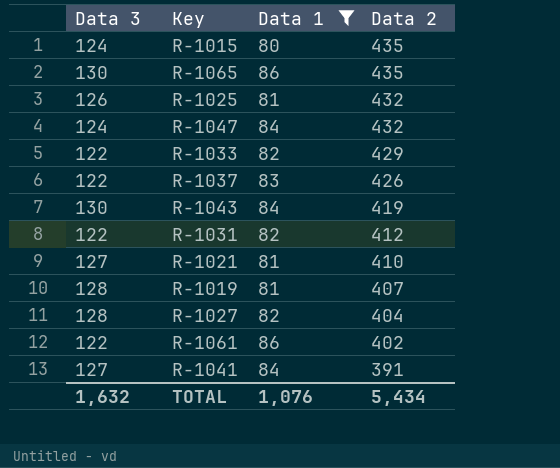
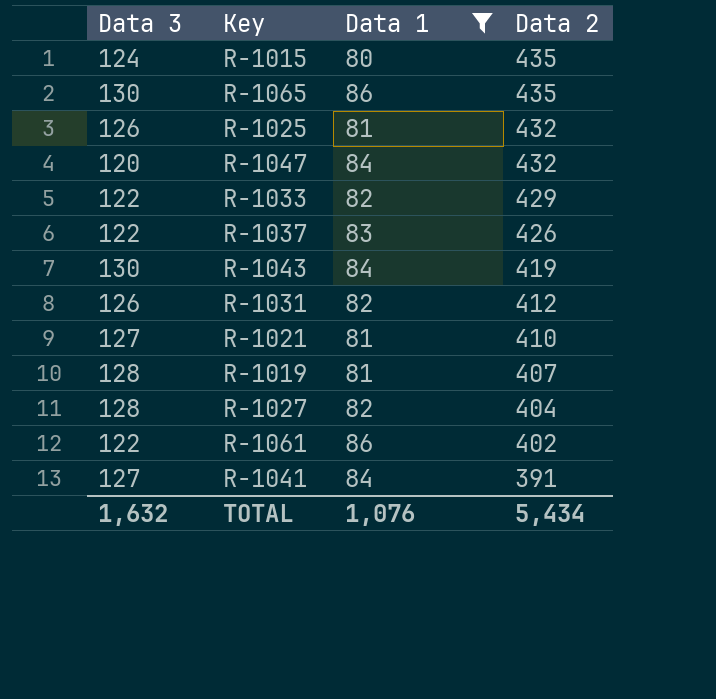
R-1047 | Data 3: 124 -> 120
R-1031 | Data 3: 122 -> 126

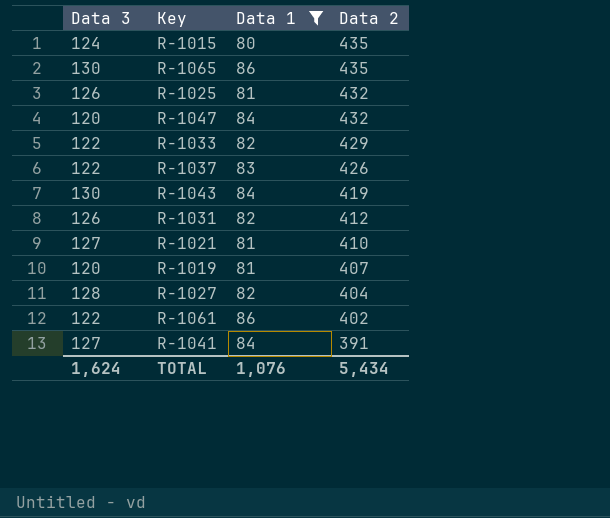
R-1019 | Data 3: 128 -> 120
TOTAL | Data 3: 1,632 -> 1,624

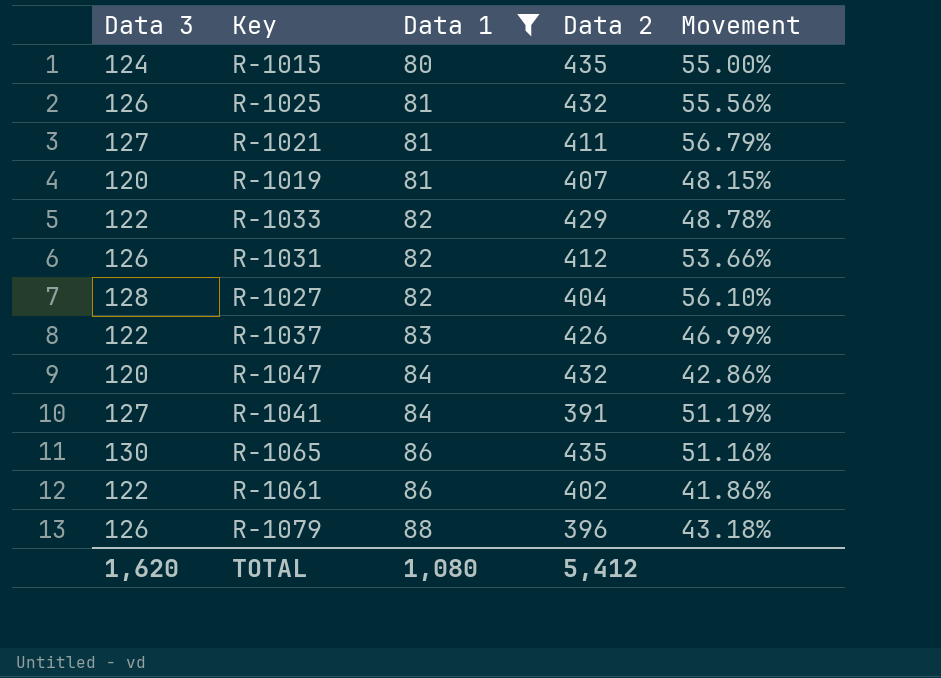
row order: Data 2 descending -> Data 1 ascending
column Movement | formula: none -> ([Data 3] - [Data 1]) / [Data 1]
row R-1043: 130 | 84 | 419 -> none
R-1021 | Data 2: 410 -> 411
row R-1079: none -> 126 | 88 | 396 | 43.18%
TOTAL | Data 3: 1,624 -> 1,620
TOTAL | Data 1: 1,076 -> 1,080
TOTAL | Data 2: 5,434 -> 5,412

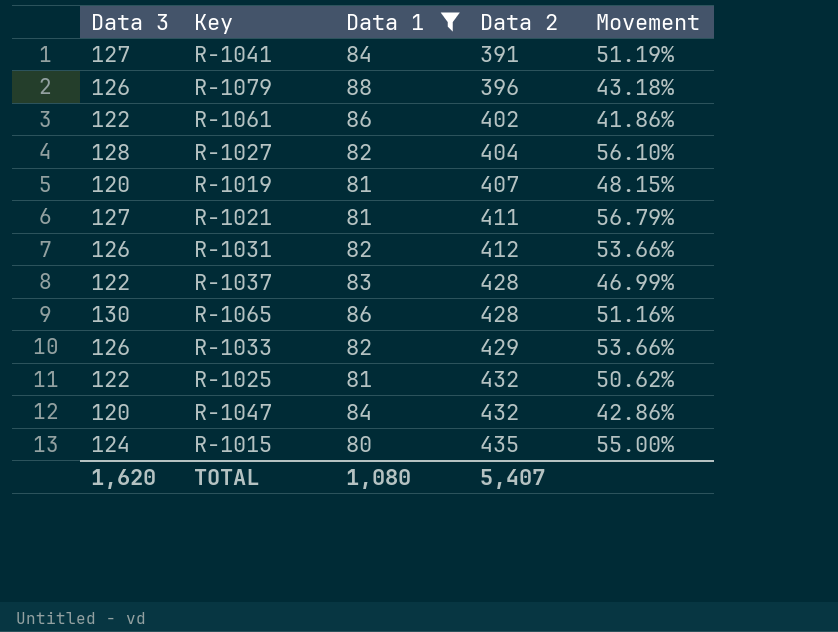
row order: Data 1 ascending -> Data 2 ascending
R-1037 | Data 2: 426 -> 428
R-1065 | Data 2: 435 -> 428
R-1033 | Data 3: 122 -> 126
R-1033 | Movement: 48.78% -> 53.66%
R-1025 | Data 3: 126 -> 122
R-1025 | Movement: 55.56% -> 50.62%
TOTAL | Data 2: 5,412 -> 5,407

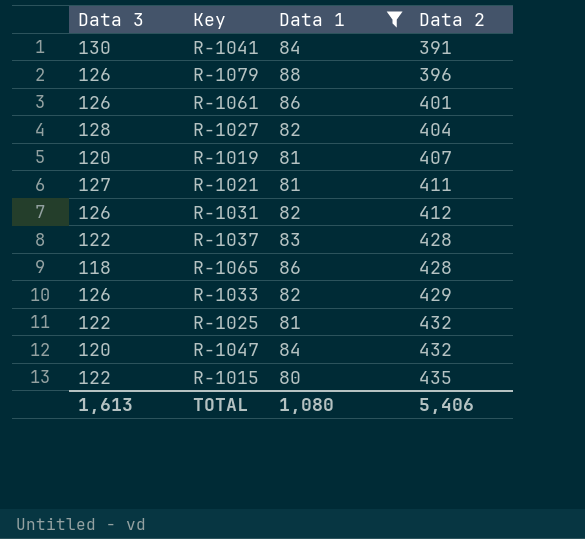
column Movement | formula: ([Data 3] - [Data 1]) / [Data 1] -> none
R-1041 | Data 3: 127 -> 130
R-1061 | Data 3: 122 -> 126
R-1061 | Data 2: 402 -> 401
R-1065 | Data 3: 130 -> 118
R-1015 | Data 3: 124 -> 122
TOTAL | Data 3: 1,620 -> 1,613
TOTAL | Data 2: 5,407 -> 5,406

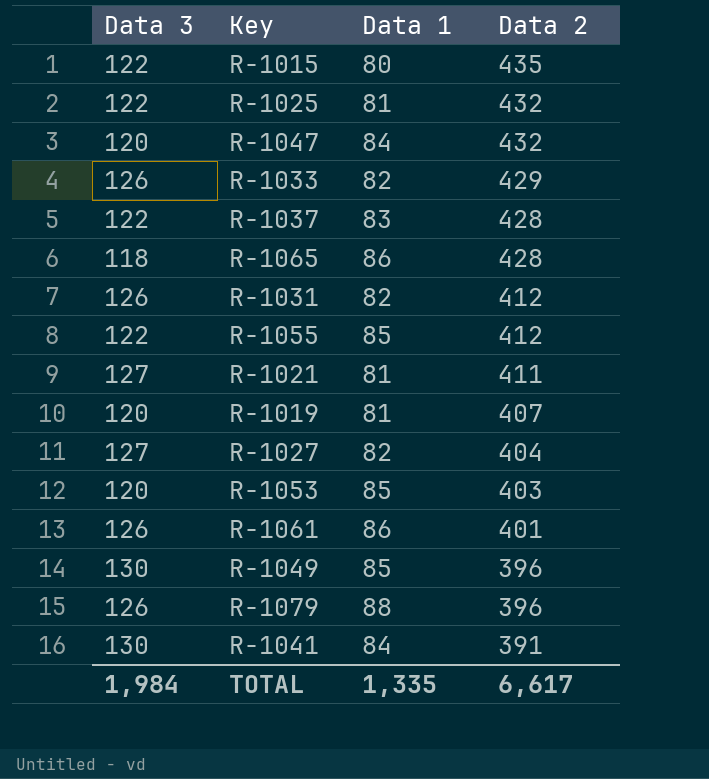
filter: Data 1 != 85 -> none
row order: Data 2 ascending -> Data 2 descending
R-1027 | Data 3: 128 -> 127
TOTAL | Data 3: 1,613 -> 1,984
TOTAL | Data 1: 1,080 -> 1,335
TOTAL | Data 2: 5,406 -> 6,617

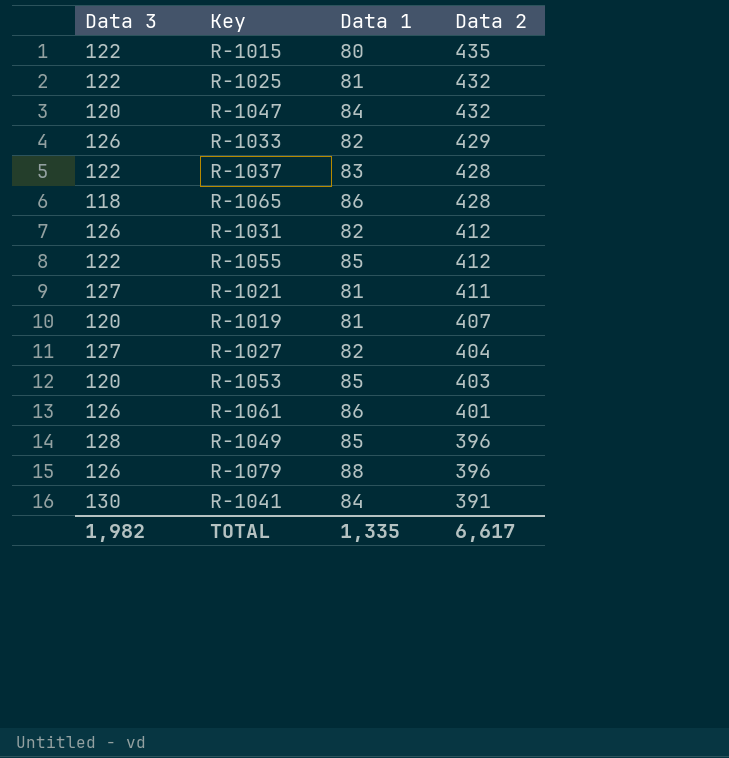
R-1049 | Data 3: 130 -> 128
TOTAL | Data 3: 1,984 -> 1,982

